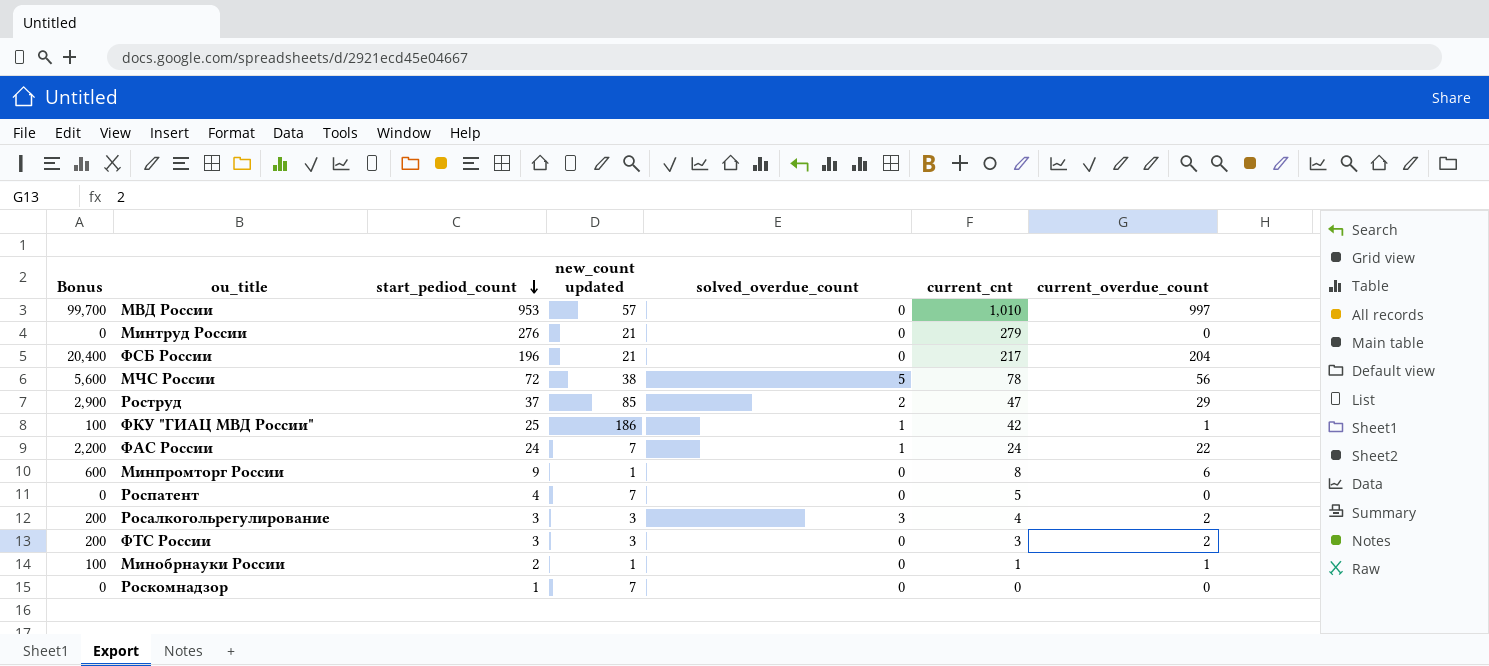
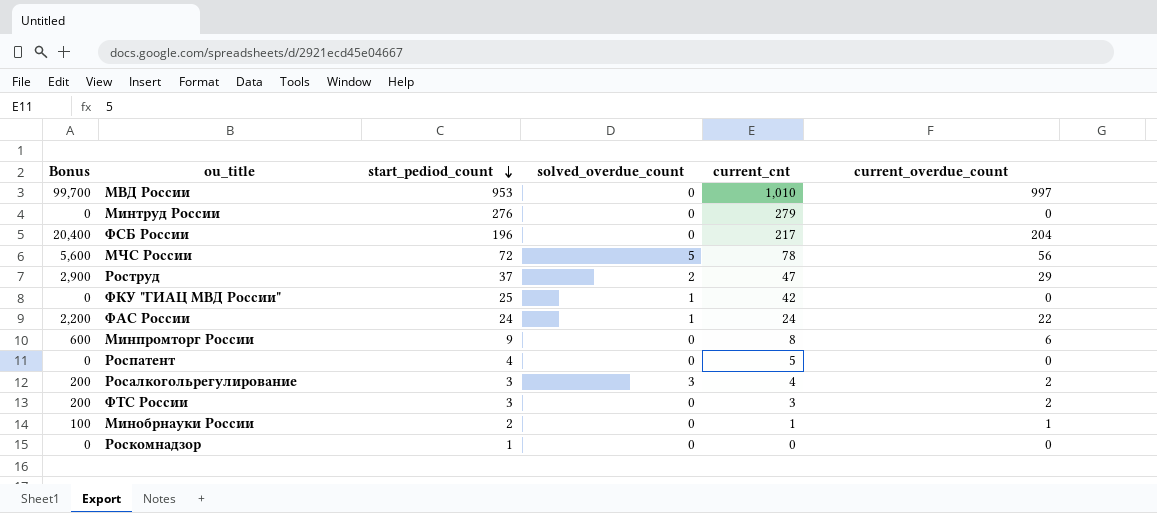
column new_count updated | position: 4 -> none
ФКУ "ГИАЦ МВД России" | Bonus: 100 -> 0
ФКУ "ГИАЦ МВД России" | current_overdue_count: 1 -> 0

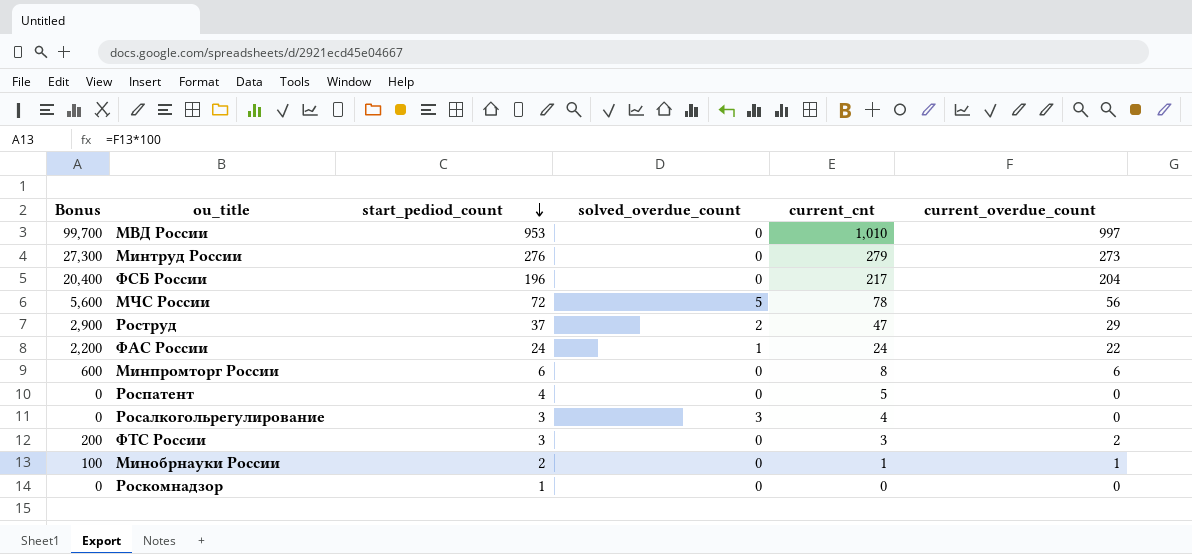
row ФКУ "ГИАЦ МВД России": 0 | 25 | 1 | 42 | 0 -> none
Минтруд России | Bonus: 0 -> 27,300
Минтруд России | current_overdue_count: 0 -> 273
Минпромторг России | start_pediod_count: 9 -> 6
Росалкогольрегулирование | Bonus: 200 -> 0
Росалкогольрегулирование | current_overdue_count: 2 -> 0

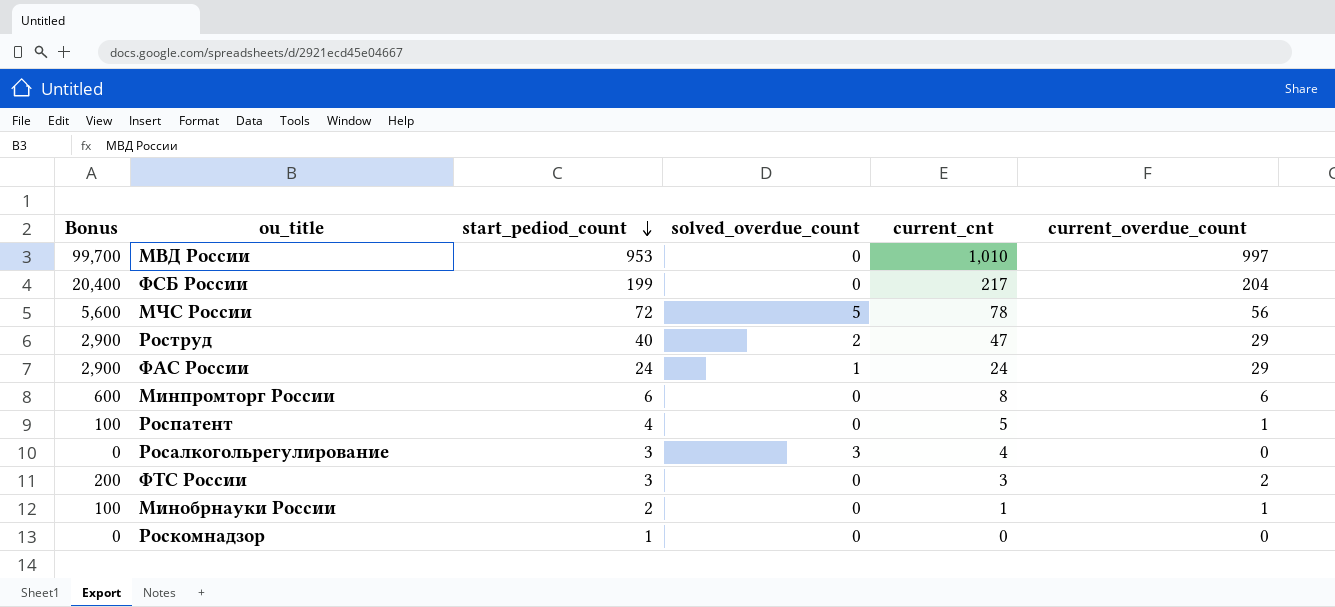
row Минтруд России: 27,300 | 276 | 0 | 279 | 273 -> none
ФСБ России | start_pediod_count: 196 -> 199
Роструд | start_pediod_count: 37 -> 40
ФАС России | Bonus: 2,200 -> 2,900
ФАС России | current_overdue_count: 22 -> 29
Роспатент | Bonus: 0 -> 100
Роспатент | current_overdue_count: 0 -> 1

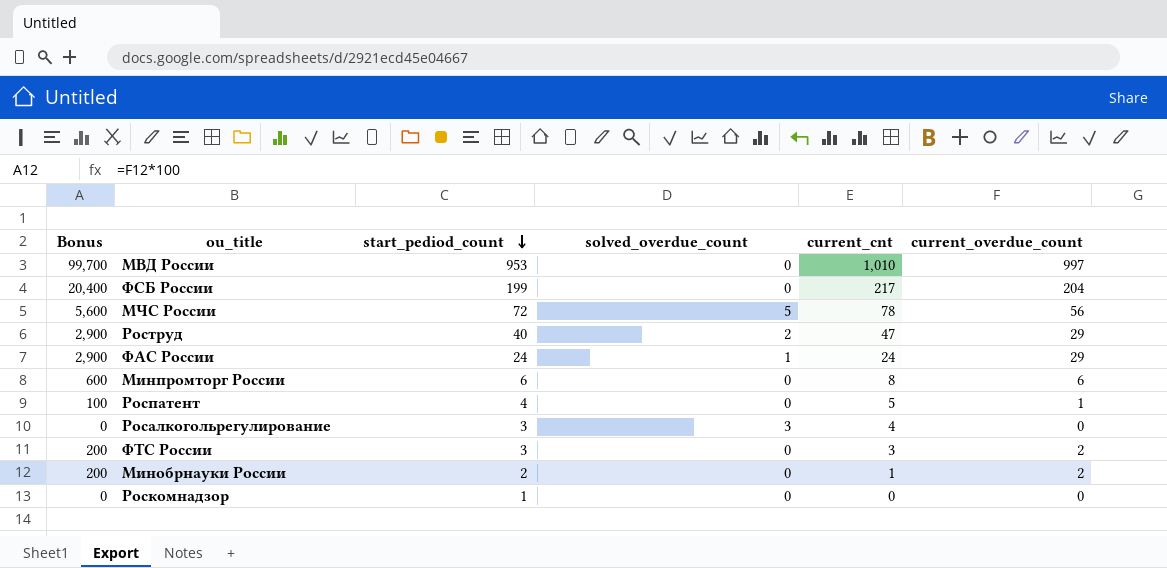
Минобрнауки России | Bonus: 100 -> 200
Минобрнауки России | current_overdue_count: 1 -> 2

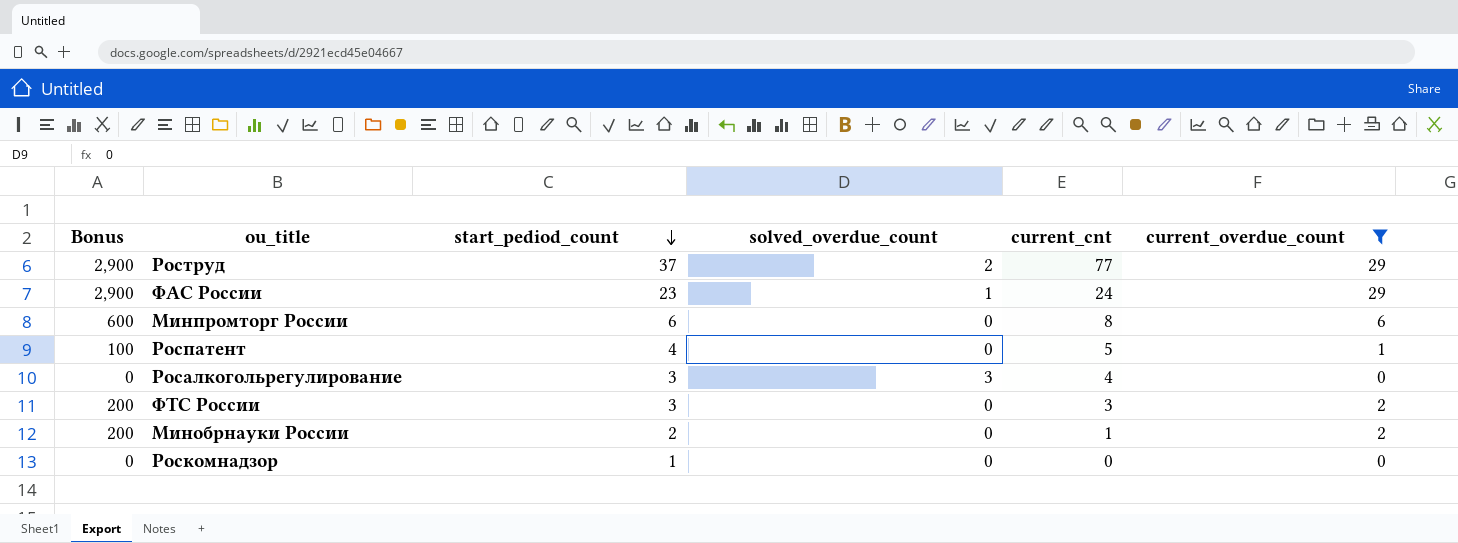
filter: none -> current_overdue_count <= 29
Роструд | start_pediod_count: 40 -> 37
Роструд | current_cnt: 47 -> 77
ФАС России | start_pediod_count: 24 -> 23

